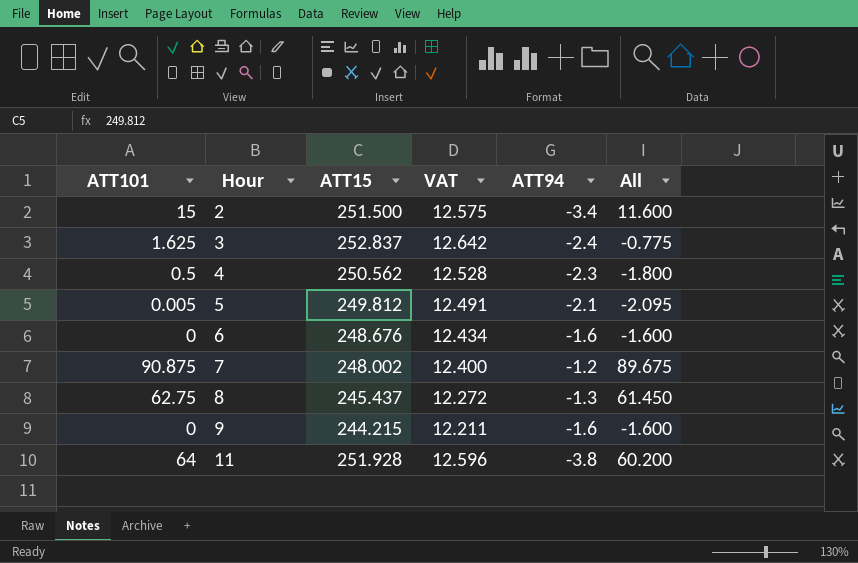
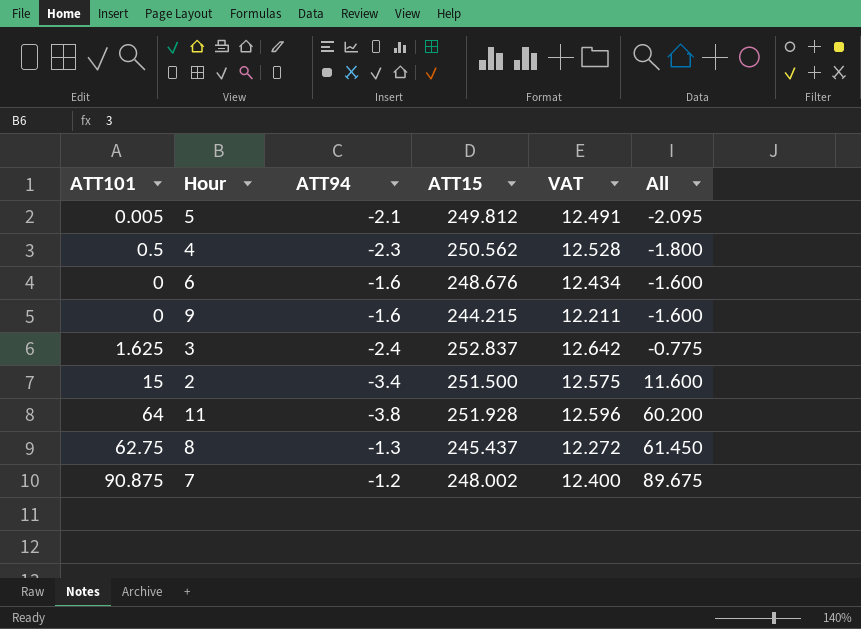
row order: Hour ascending -> All ascending
column ATT94 | position: 5 -> 3

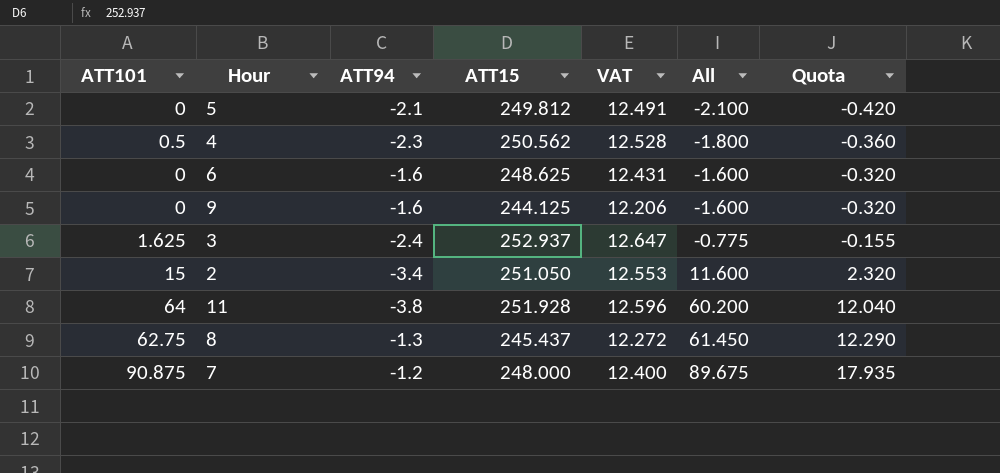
column Quota | formula: none -> [All] * 0.2
5 | ATT101: 0.005 -> 0
5 | All: -2.095 -> -2.100
6 | ATT15: 248.676 -> 248.625
6 | VAT: 12.434 -> 12.431
9 | ATT15: 244.215 -> 244.125
9 | VAT: 12.211 -> 12.206
3 | ATT15: 252.837 -> 252.937
3 | VAT: 12.642 -> 12.647
2 | ATT15: 251.500 -> 251.050
2 | VAT: 12.575 -> 12.553
7 | ATT15: 248.002 -> 248.000

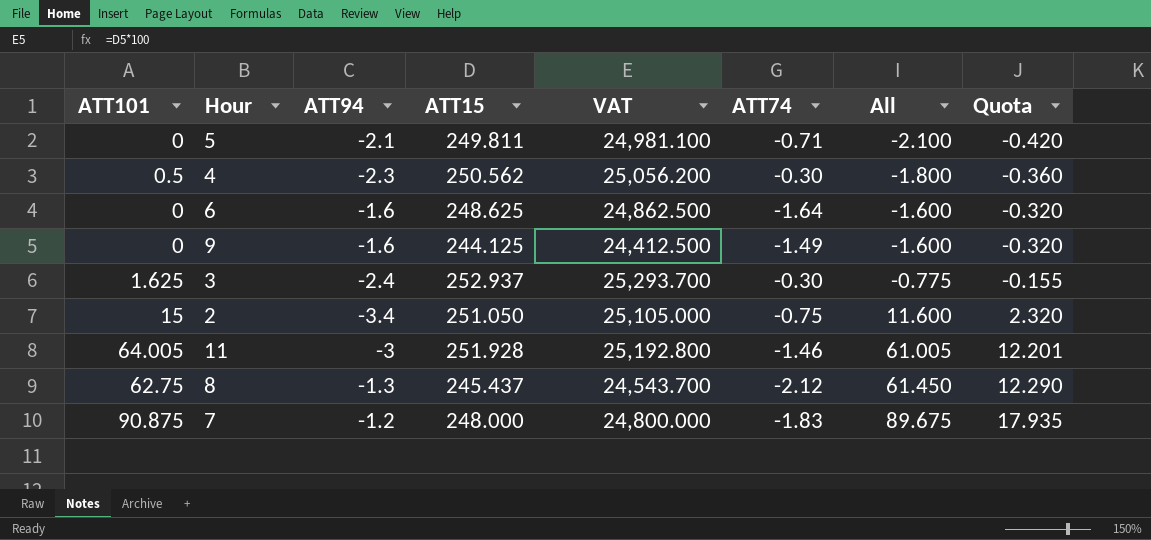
column VAT | formula: [ATT15] * 0.05 -> [ATT15] * 100
column ATT74 | position: none -> 6
5 | ATT15: 249.812 -> 249.811
11 | ATT101: 64 -> 64.005
11 | ATT94: -3.8 -> -3
11 | All: 60.200 -> 61.005
11 | Quota: 12.040 -> 12.201

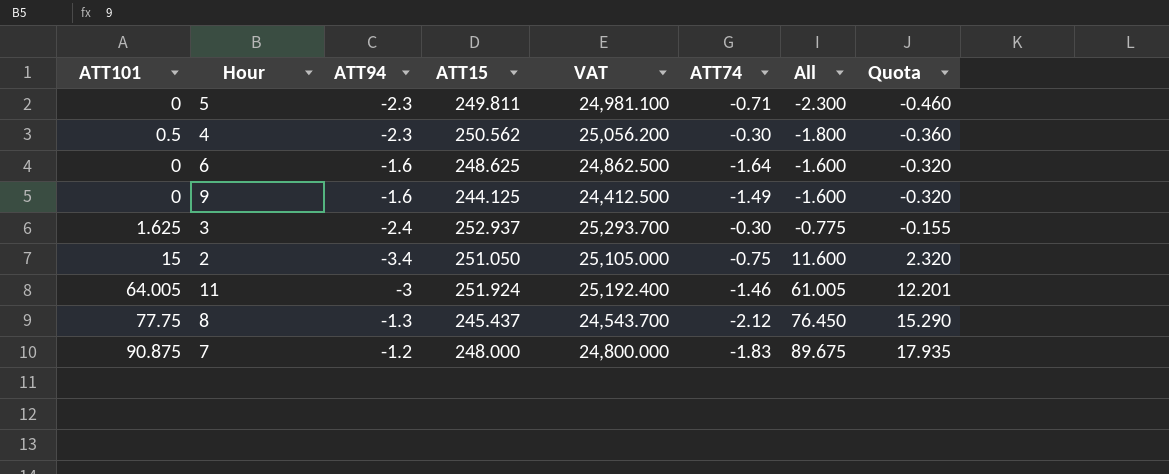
5 | ATT94: -2.1 -> -2.3
5 | All: -2.100 -> -2.300
5 | Quota: -0.420 -> -0.460
11 | ATT15: 251.928 -> 251.924
11 | VAT: 25,192.800 -> 25,192.400
8 | ATT101: 62.75 -> 77.75
8 | All: 61.450 -> 76.450
8 | Quota: 12.290 -> 15.290

